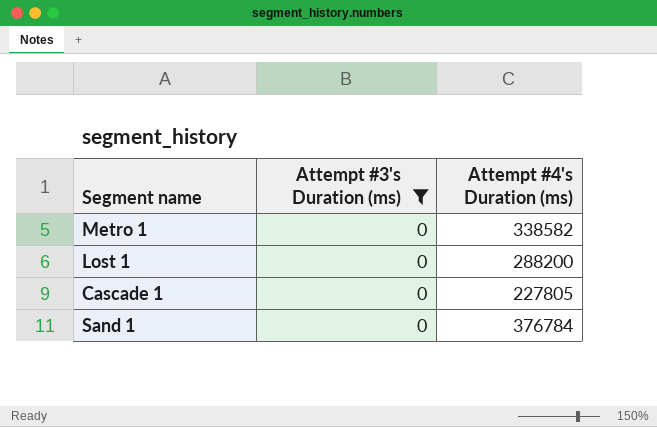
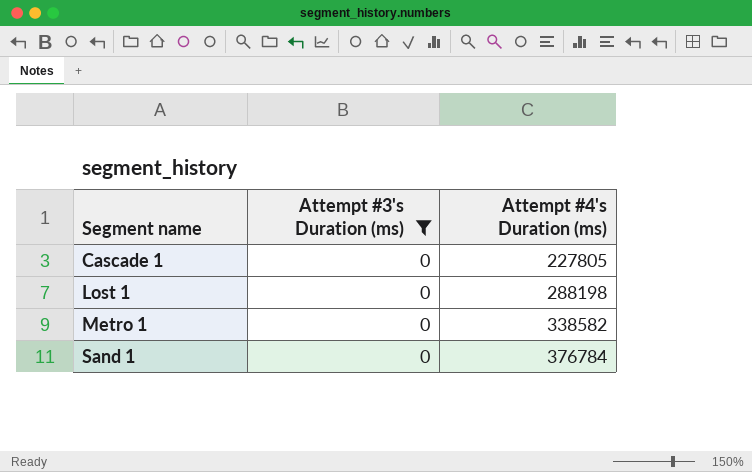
row order: none -> Segment name ascending
Lost 1 | Attempt #4's Duration (ms): 288200 -> 288198

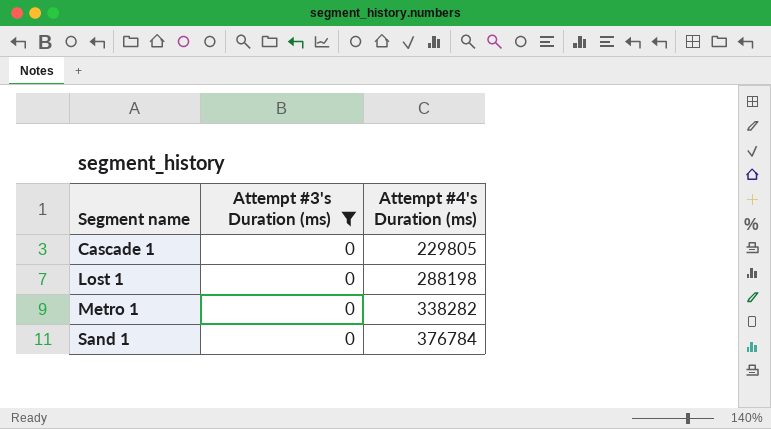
Cascade 1 | Attempt #4's Duration (ms): 227805 -> 229805
Metro 1 | Attempt #4's Duration (ms): 338582 -> 338282

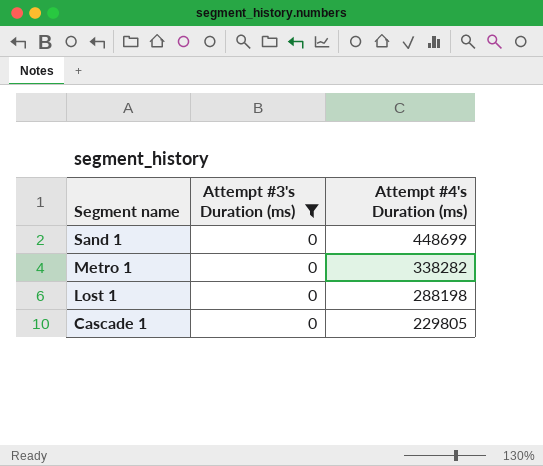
row order: Segment name ascending -> Segment name descending
Sand 1 | Attempt #4's Duration (ms): 376784 -> 448699

